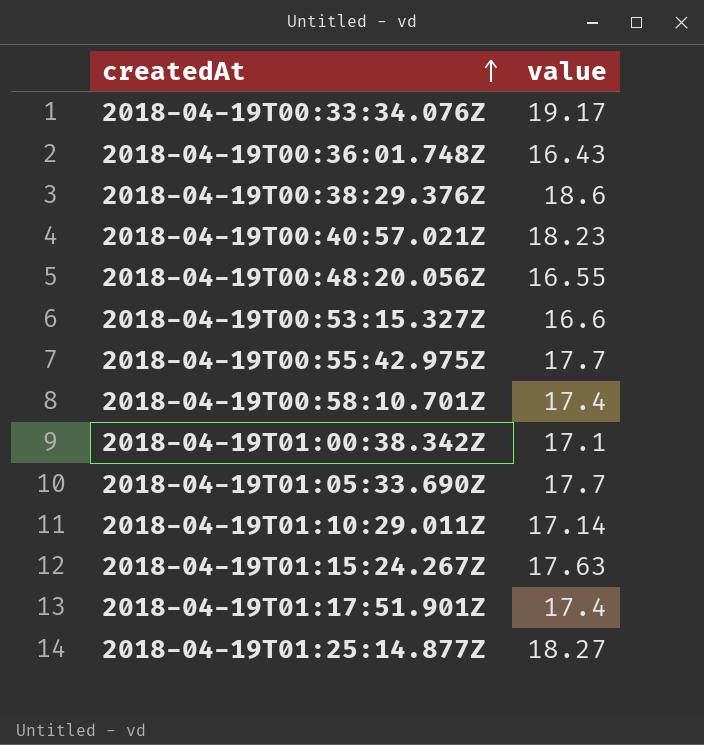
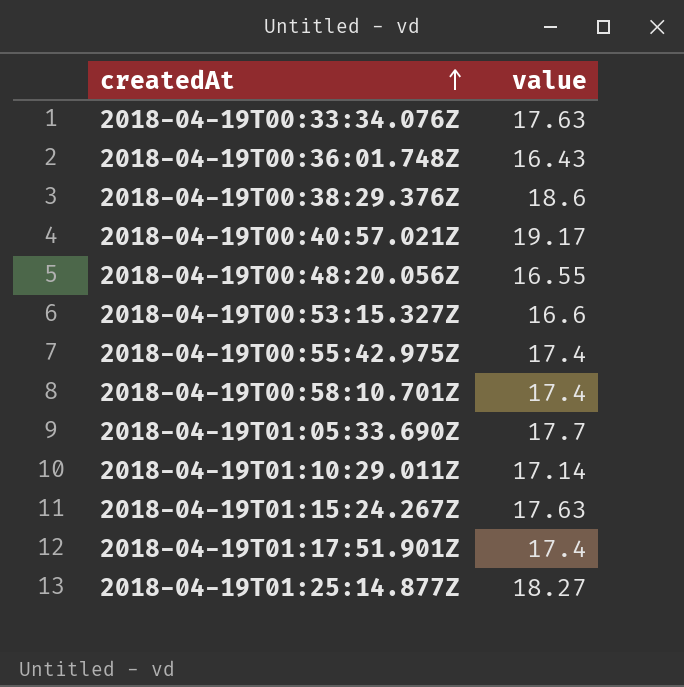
row 2018-04-19T01:00:38.342Z: 17.1 -> none
2018-04-19T00:33:34.076Z | value: 19.17 -> 17.63
2018-04-19T00:40:57.021Z | value: 18.23 -> 19.17
2018-04-19T00:55:42.975Z | value: 17.7 -> 17.4

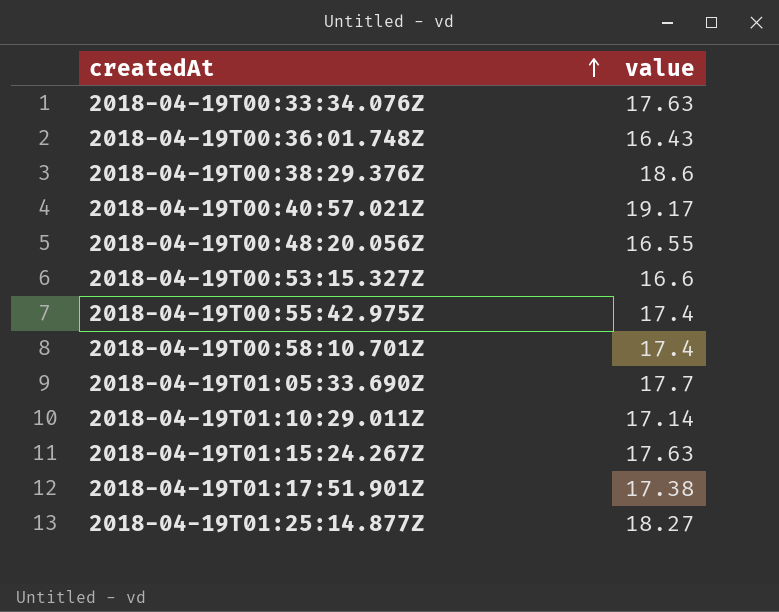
2018-04-19T01:17:51.901Z | value: 17.4 -> 17.38

